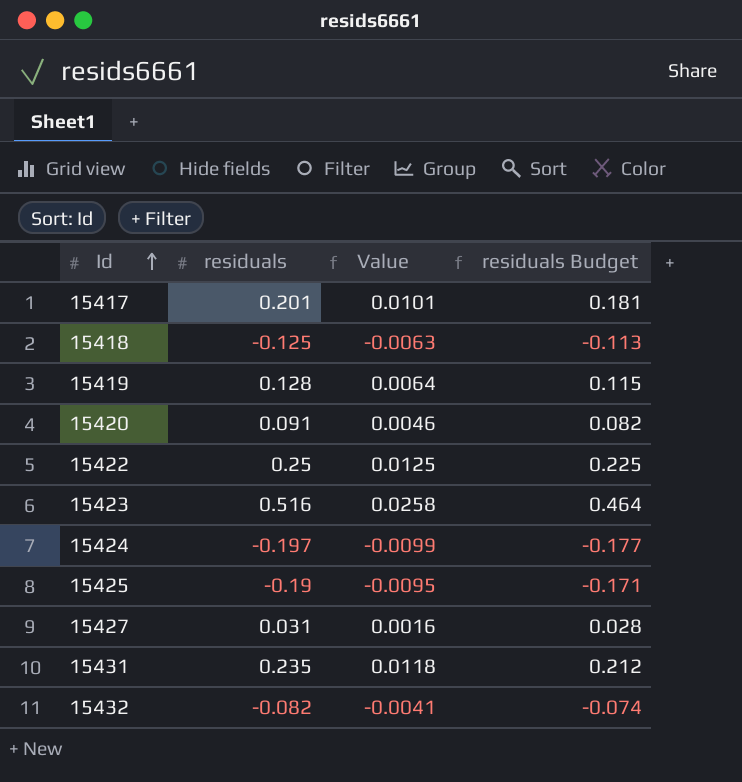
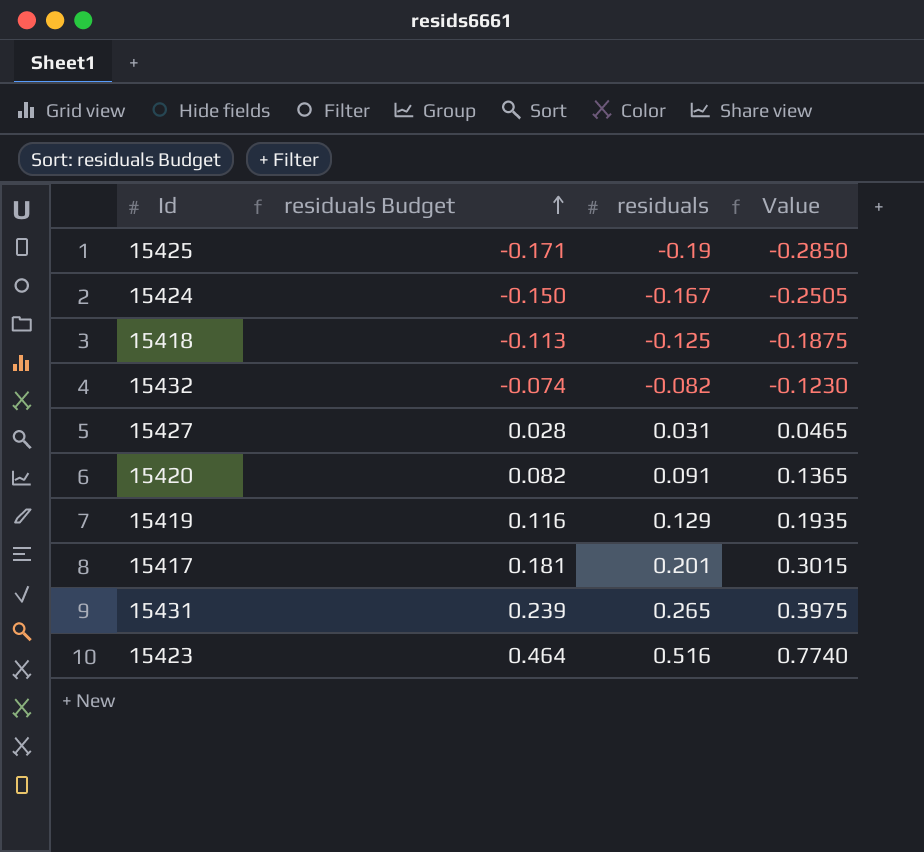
row order: Id ascending -> residuals Budget ascending
column residuals Budget | position: 4 -> 2
column Value | formula: [residuals] * 0.05 -> [residuals] * 1.5
row 15422: 0.25 | 0.0125 | 0.225 -> none
15424 | residuals Budget: -0.177 -> -0.150
15424 | residuals: -0.197 -> -0.167
15419 | residuals Budget: 0.115 -> 0.116
15419 | residuals: 0.128 -> 0.129
15431 | residuals Budget: 0.212 -> 0.239
15431 | residuals: 0.235 -> 0.265

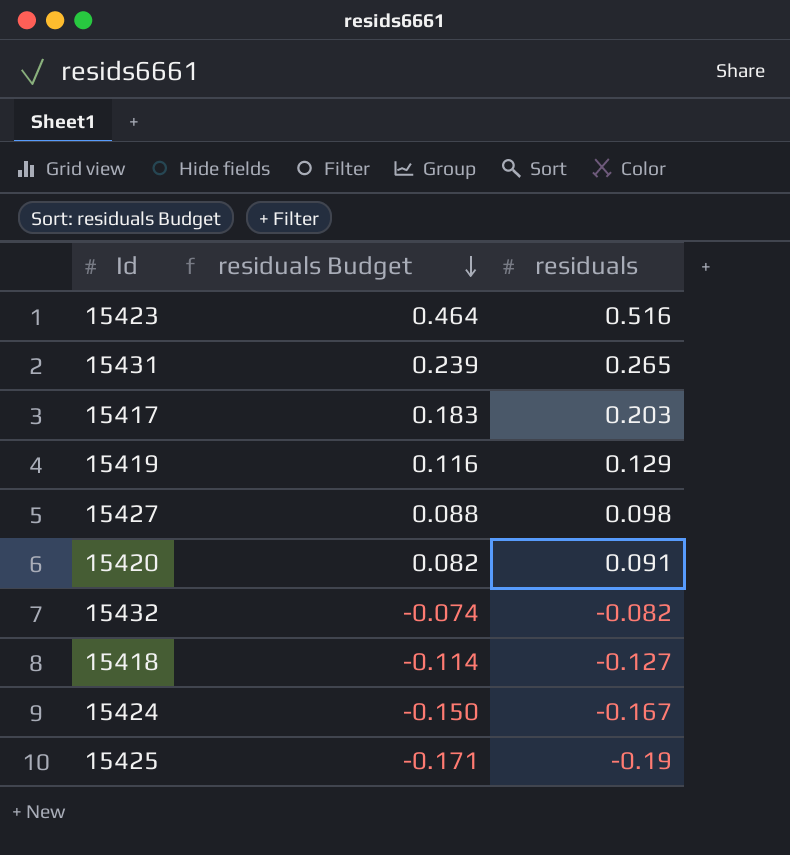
row order: residuals Budget ascending -> residuals Budget descending
column Value | formula: [residuals] * 1.5 -> none
15417 | residuals Budget: 0.181 -> 0.183
15417 | residuals: 0.201 -> 0.203
15427 | residuals Budget: 0.028 -> 0.088
15427 | residuals: 0.031 -> 0.098
15418 | residuals Budget: -0.113 -> -0.114
15418 | residuals: -0.125 -> -0.127

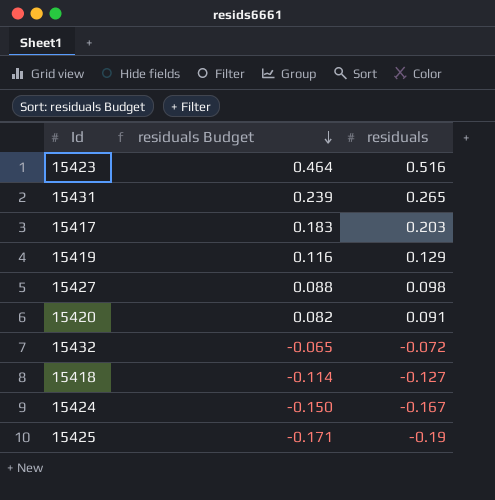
15432 | residuals Budget: -0.074 -> -0.065
15432 | residuals: -0.082 -> -0.072

